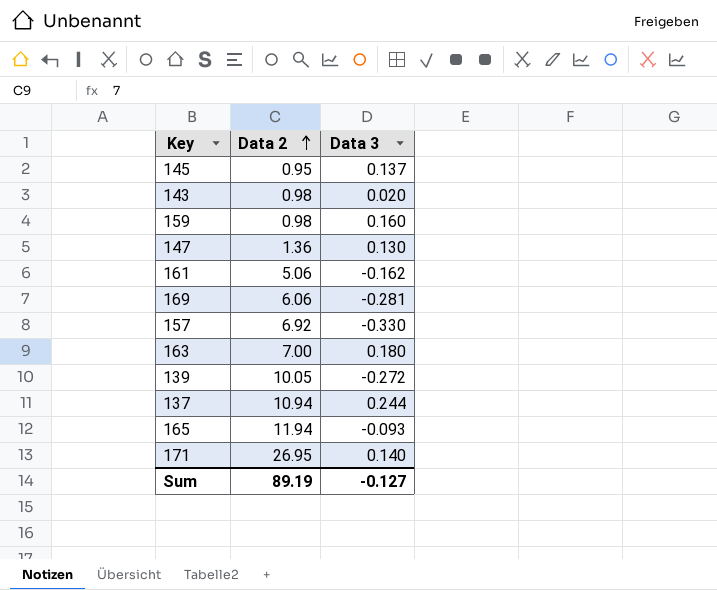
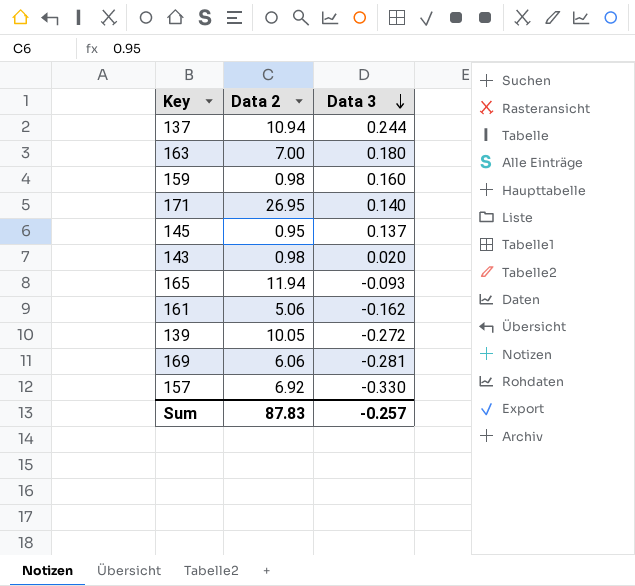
row order: Data 2 ascending -> Data 3 descending
row 147: 1.36 | 0.130 -> none
Sum | Data 2: 89.19 -> 87.83
Sum | Data 3: -0.127 -> -0.257

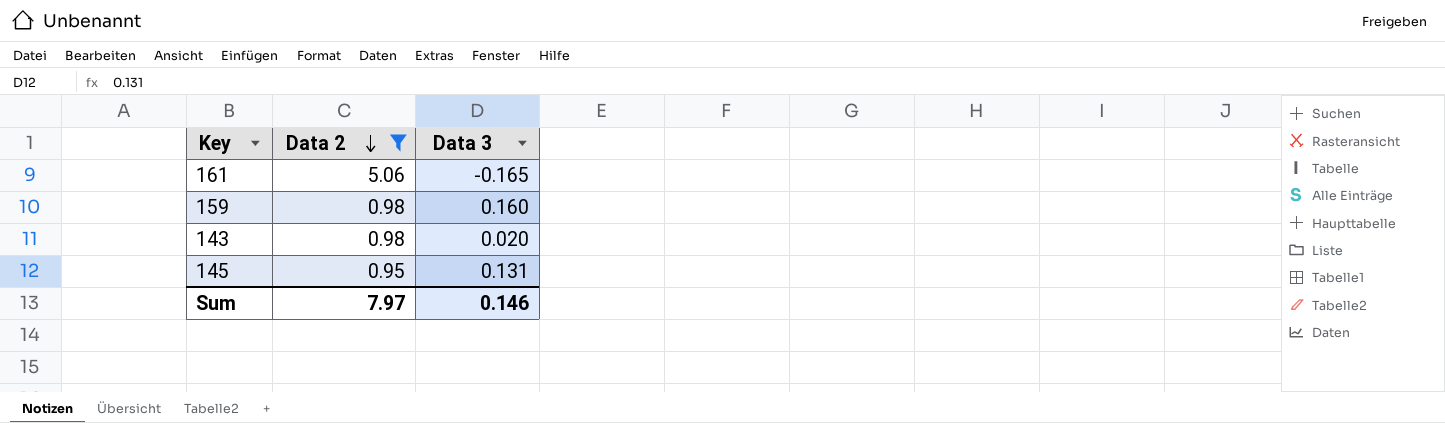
filter: none -> Data 2 <= 5.06
row order: Data 3 descending -> Data 2 descending
161 | Data 3: -0.162 -> -0.165
145 | Data 3: 0.137 -> 0.131
Sum | Data 2: 87.83 -> 7.97
Sum | Data 3: -0.257 -> 0.146

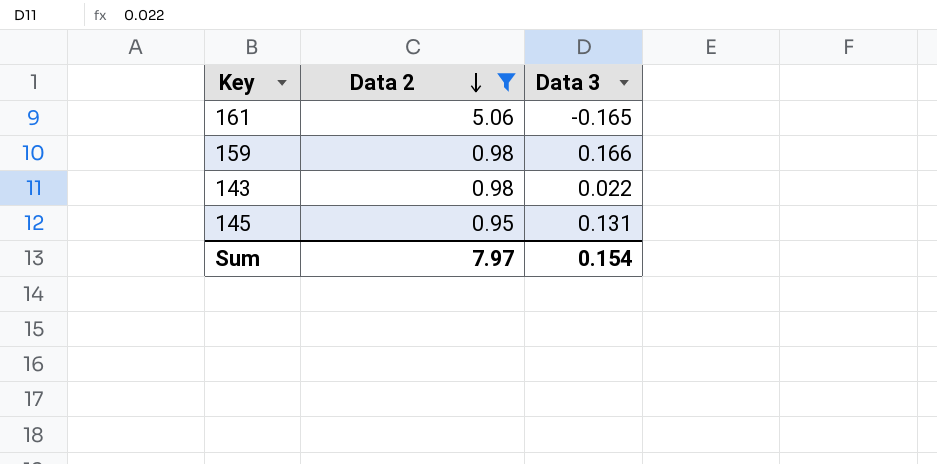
159 | Data 3: 0.160 -> 0.166
143 | Data 3: 0.020 -> 0.022
Sum | Data 3: 0.146 -> 0.154

